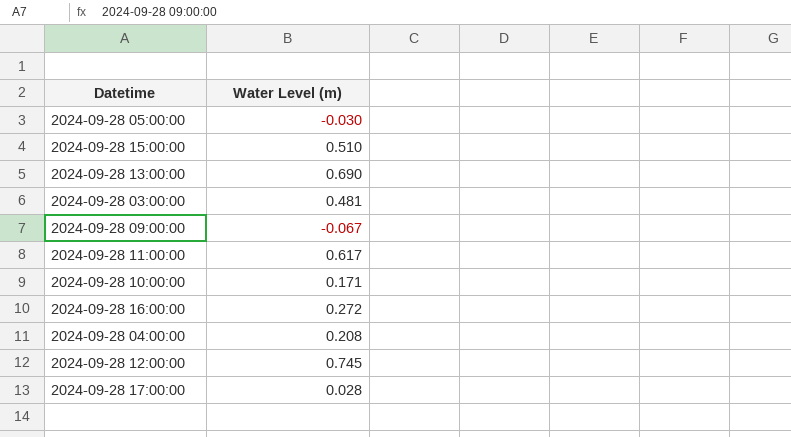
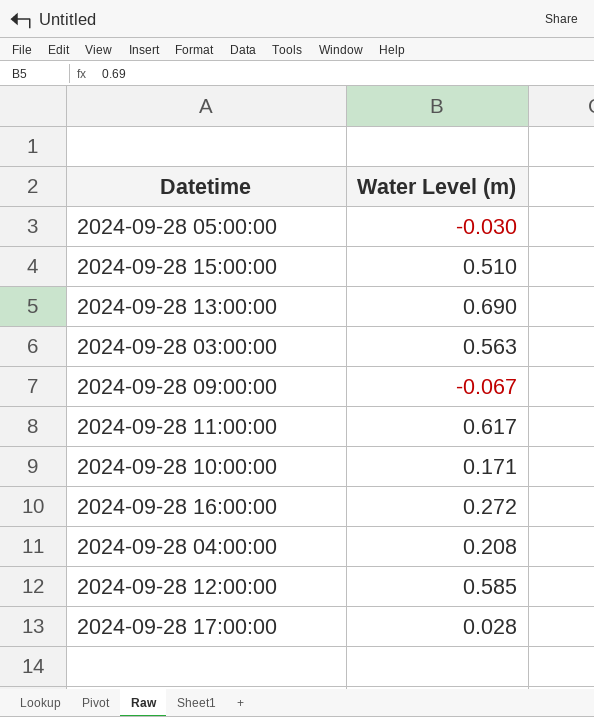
2024-09-28 03:00:00 | Water Level (m): 0.481 -> 0.563
2024-09-28 12:00:00 | Water Level (m): 0.745 -> 0.585

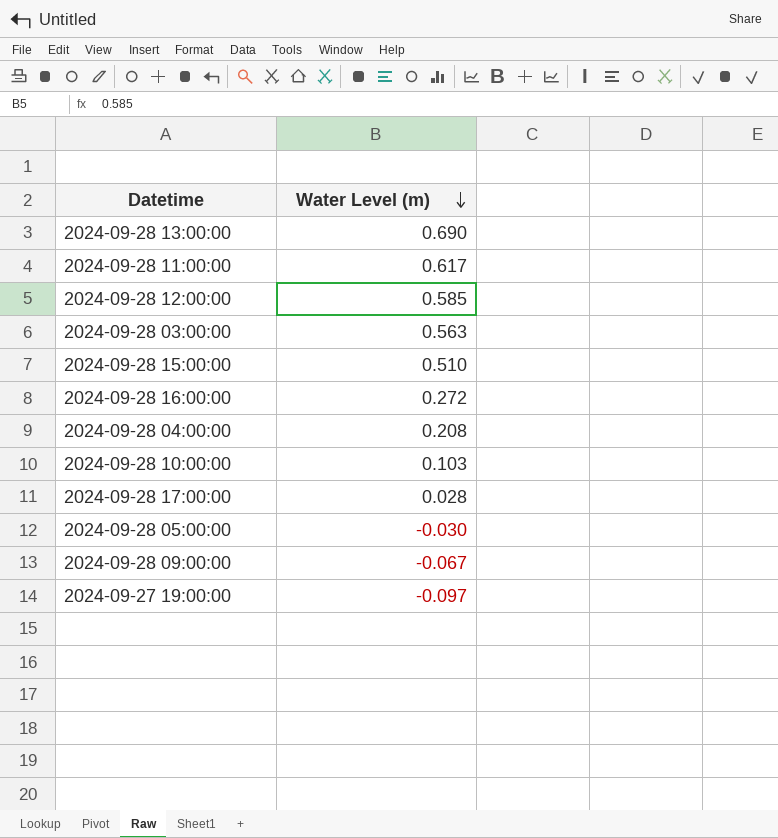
row order: none -> Water Level (m) descending
2024-09-28 10:00:00 | Water Level (m): 0.171 -> 0.103
row 2024-09-27 19:00:00: none -> -0.097

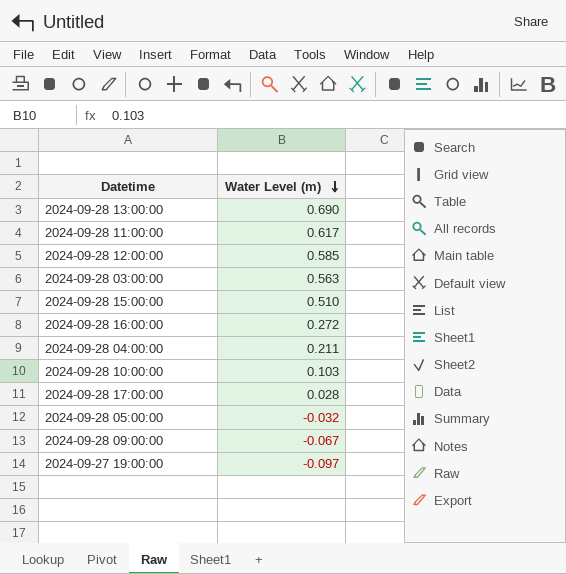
2024-09-28 04:00:00 | Water Level (m): 0.208 -> 0.211
2024-09-28 05:00:00 | Water Level (m): -0.030 -> -0.032

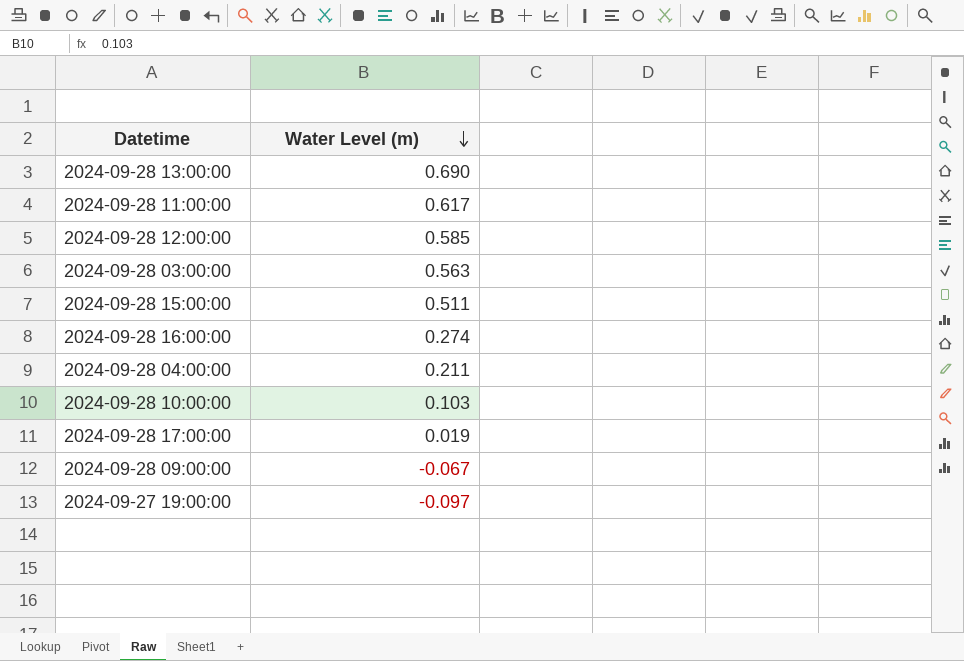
row 2024-09-28 05:00:00: -0.032 -> none
2024-09-28 15:00:00 | Water Level (m): 0.510 -> 0.511
2024-09-28 16:00:00 | Water Level (m): 0.272 -> 0.274
2024-09-28 17:00:00 | Water Level (m): 0.028 -> 0.019

